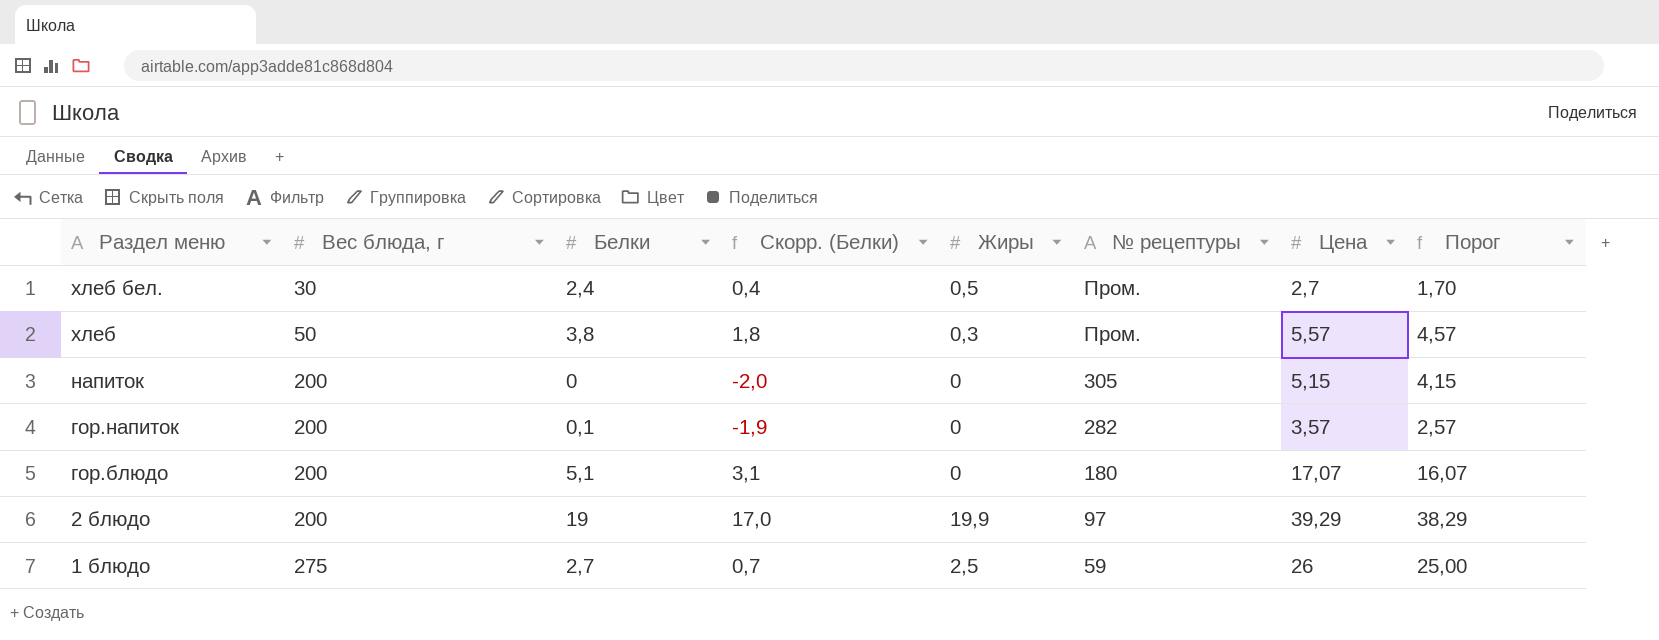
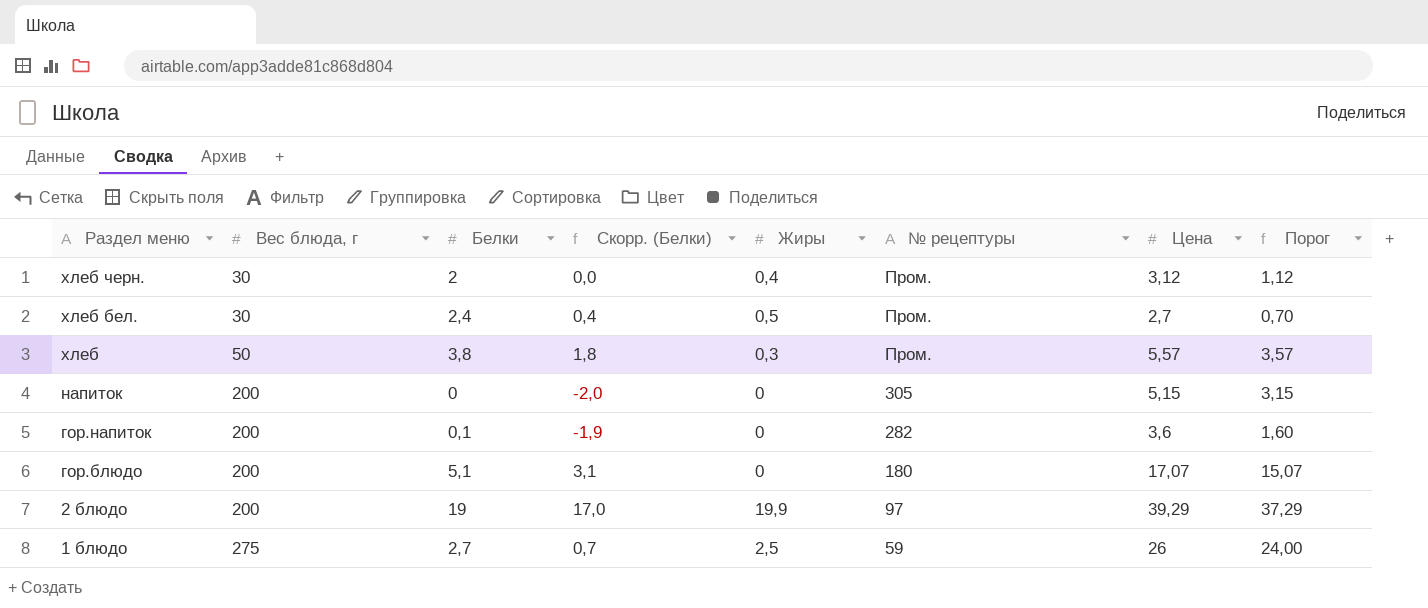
column Порог | formula: [Цена] - 1 -> [Цена] - 2
row хлеб черн.: none -> 30 | 2 | 0,0 | 0,4 | Пром. | 3,12 | 1,12
гор.напиток | Цена: 3,57 -> 3,6

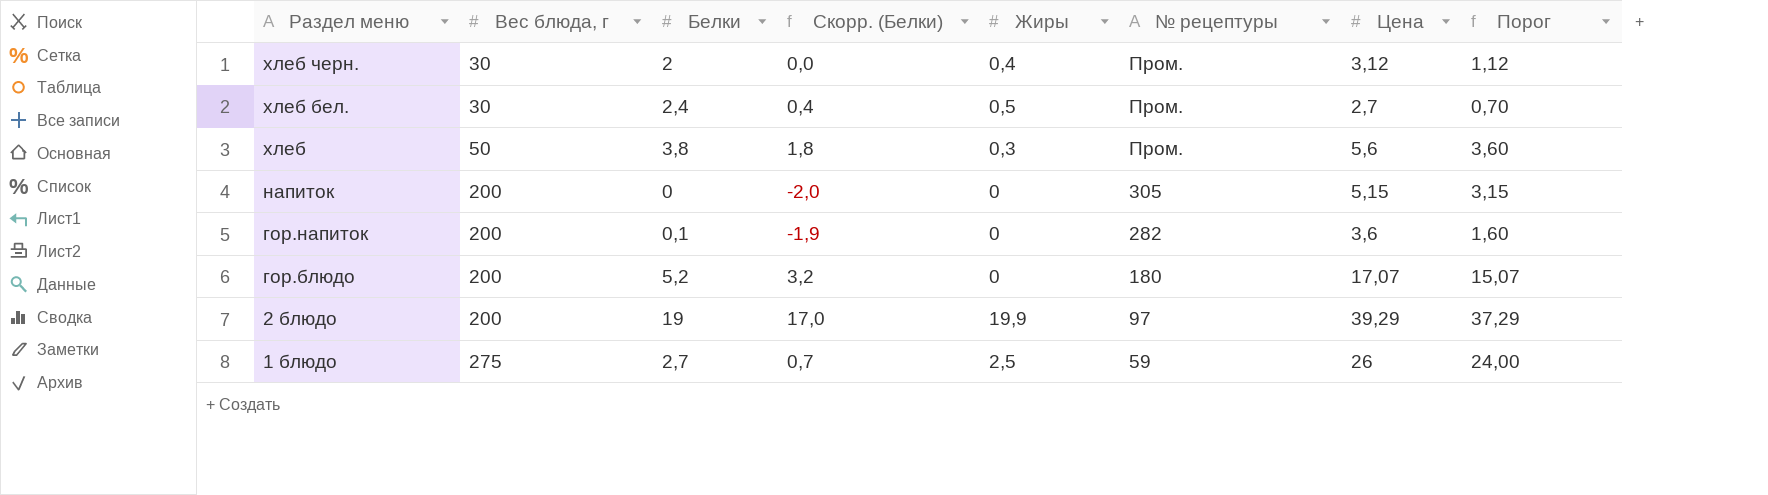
хлеб | Цена: 5,57 -> 5,6
хлеб | Порог: 3,57 -> 3,60
гор.блюдо | Белки: 5,1 -> 5,2
гор.блюдо | Скорр. (Белки): 3,1 -> 3,2

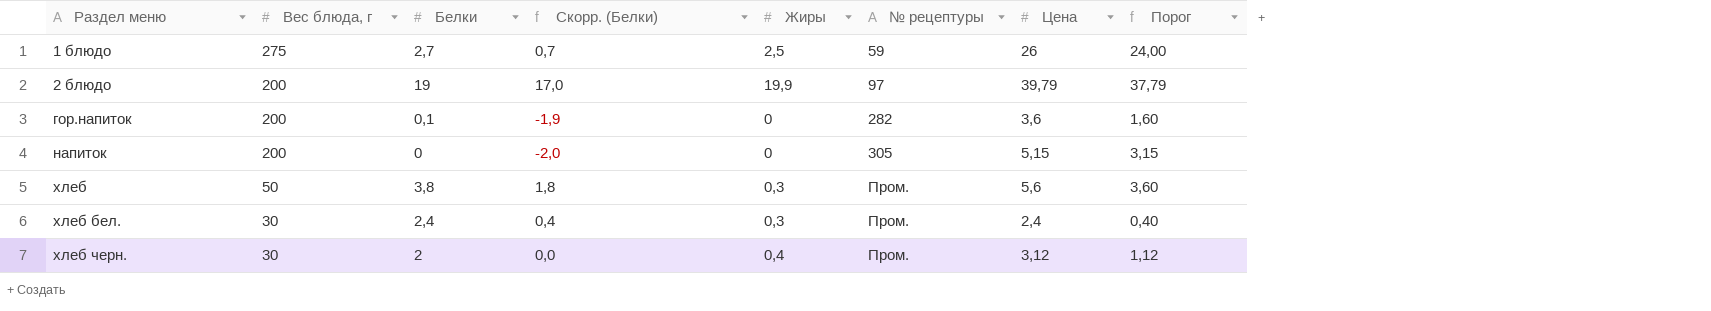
row order: Раздел меню descending -> Раздел меню ascending
row гор.блюдо: 200 | 5,2 | 3,2 | 0 | 180 | 17,07 | 15,07 -> none
2 блюдо | Цена: 39,29 -> 39,79
2 блюдо | Порог: 37,29 -> 37,79
хлеб бел. | Жиры: 0,5 -> 0,3
хлеб бел. | Цена: 2,7 -> 2,4
хлеб бел. | Порог: 0,70 -> 0,40

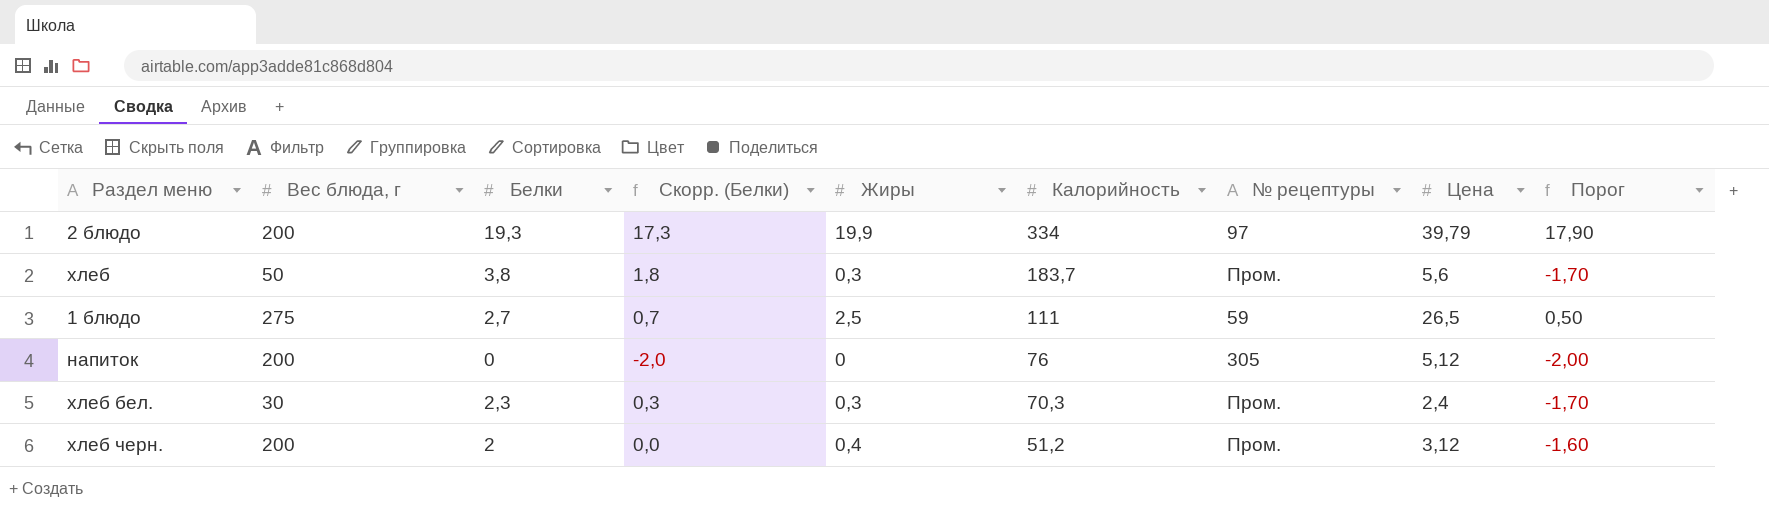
row order: Раздел меню ascending -> Калорийность descending
column Калорийность | position: none -> 6
column Порог | formula: [Цена] - 2 -> [Жиры] - 2
row гор.напиток: 200 | 0,1 | -1,9 | 0 | 282 | 3,6 | 1,60 -> none
2 блюдо | Белки: 19 -> 19,3
2 блюдо | Скорр. (Белки): 17,0 -> 17,3
1 блюдо | Цена: 26 -> 26,5
напиток | Цена: 5,15 -> 5,12
хлеб бел. | Белки: 2,4 -> 2,3
хлеб бел. | Скорр. (Белки): 0,4 -> 0,3
хлеб черн. | Вес блюда, г: 30 -> 200

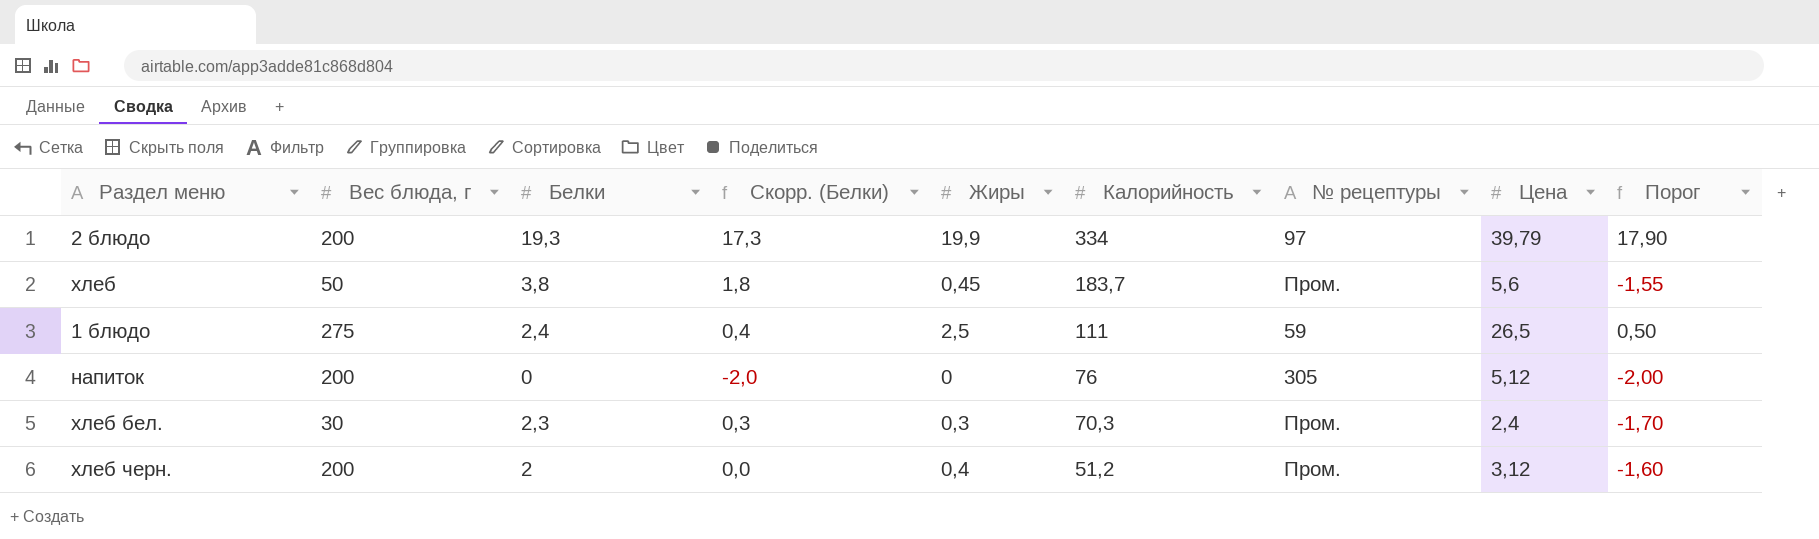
хлеб | Жиры: 0,3 -> 0,45
хлеб | Порог: -1,70 -> -1,55
1 блюдо | Белки: 2,7 -> 2,4
1 блюдо | Скорр. (Белки): 0,7 -> 0,4

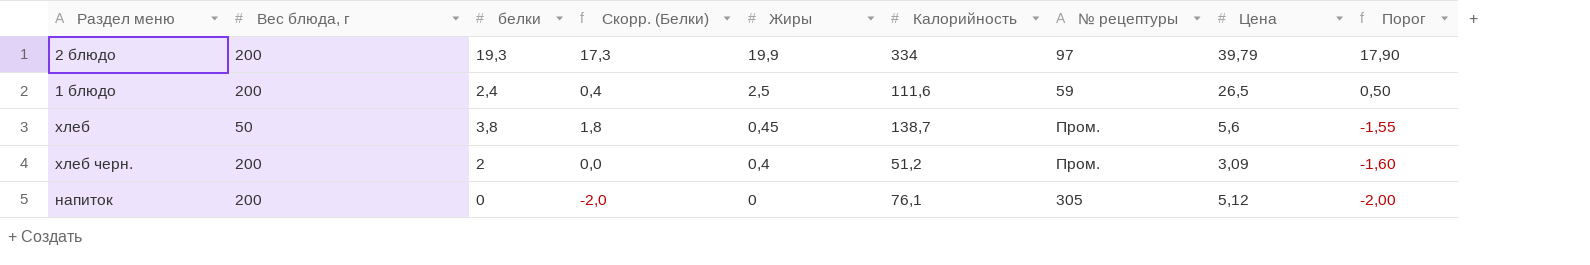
row order: Калорийность descending -> Жиры descending
column name: Белки -> белки
row хлеб бел.: 30 | 2,3 | 0,3 | 0,3 | 70,3 | Пром. | 2,4 | -1,70 -> none
1 блюдо | Вес блюда, г: 275 -> 200
1 блюдо | Калорийность: 111 -> 111,6
хлеб | Калорийность: 183,7 -> 138,7
хлеб черн. | Цена: 3,12 -> 3,09
напиток | Калорийность: 76 -> 76,1

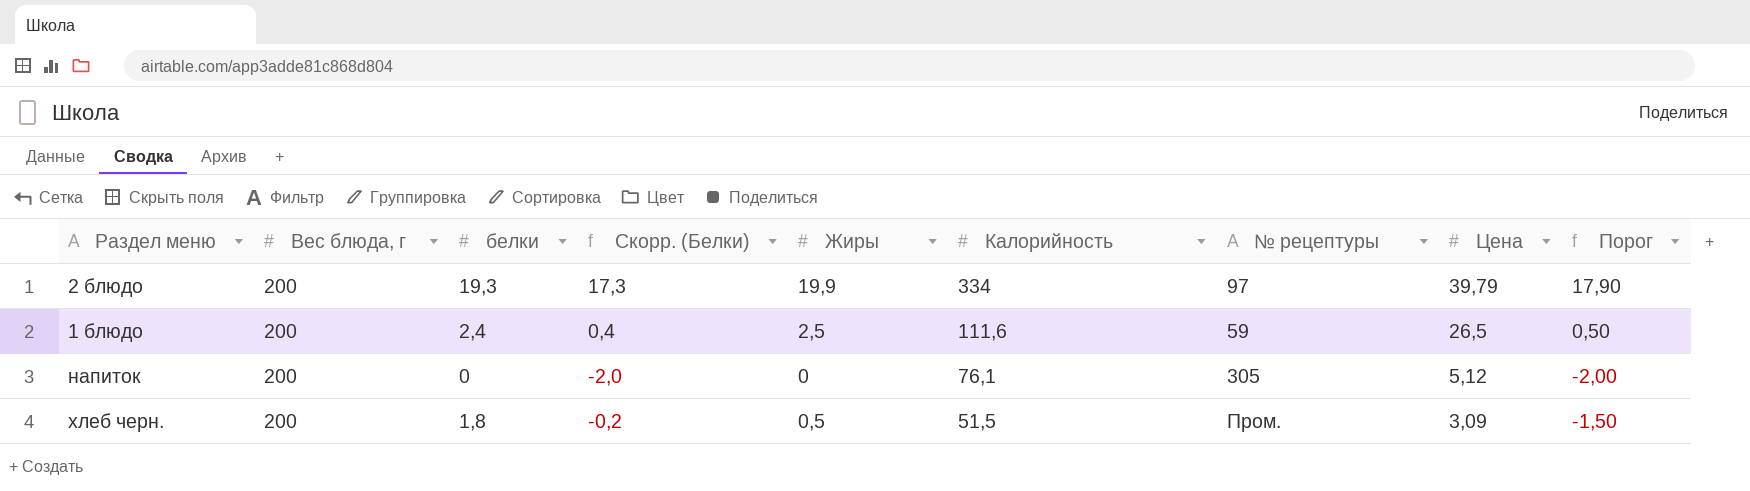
row order: Жиры descending -> Калорийность descending
row хлеб: 50 | 3,8 | 1,8 | 0,45 | 138,7 | Пром. | 5,6 | -1,55 -> none
хлеб черн. | белки: 2 -> 1,8
хлеб черн. | Скорр. (Белки): 0,0 -> -0,2
хлеб черн. | Жиры: 0,4 -> 0,5
хлеб черн. | Калорийность: 51,2 -> 51,5
хлеб черн. | Порог: -1,60 -> -1,50

